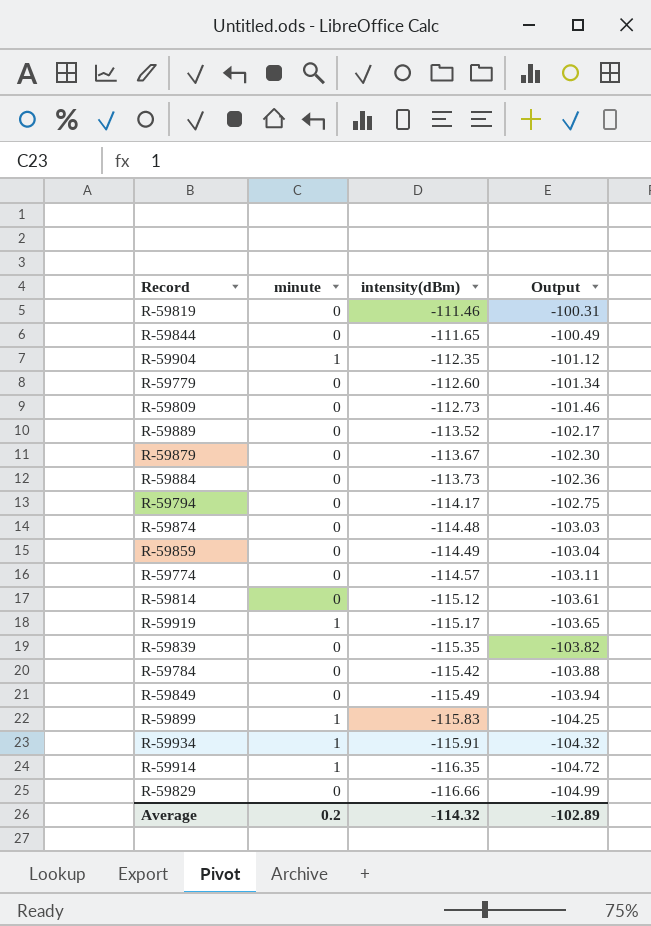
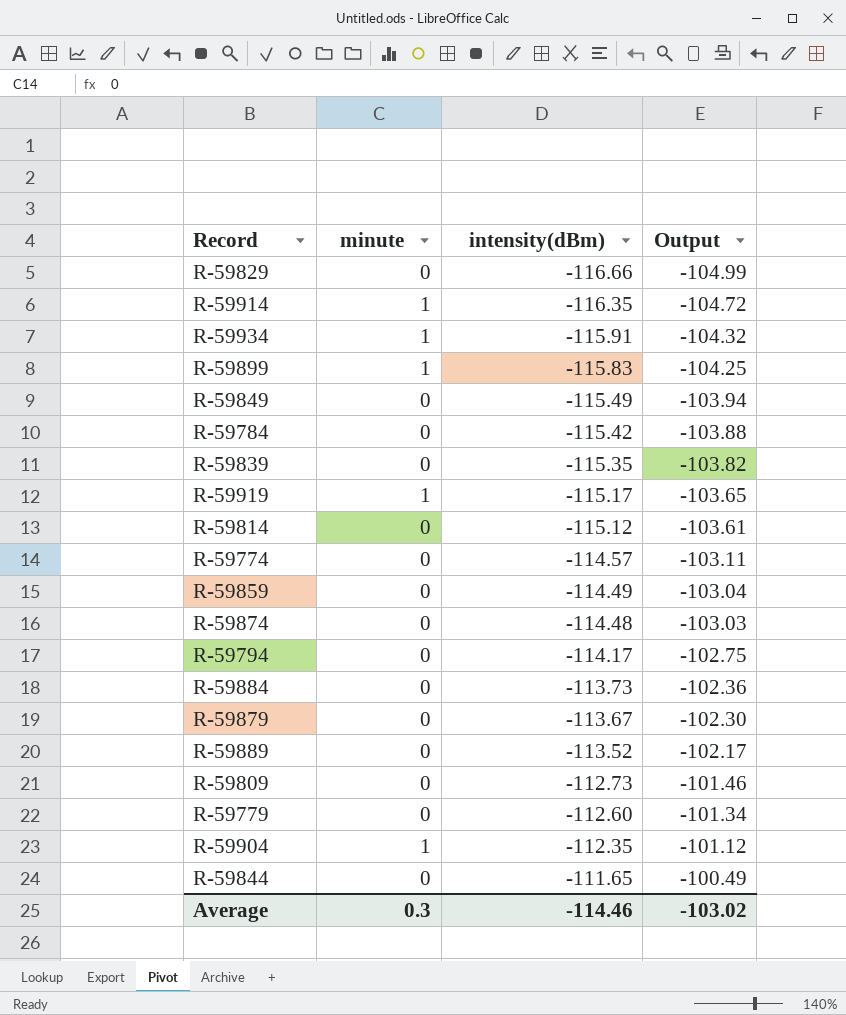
row order: intensity(dBm) descending -> intensity(dBm) ascending
row R-59819: 0 | -111.46 | -100.31 -> none
Average | minute: 0.2 -> 0.3
Average | intensity(dBm): -114.32 -> -114.46
Average | Output: -102.89 -> -103.02

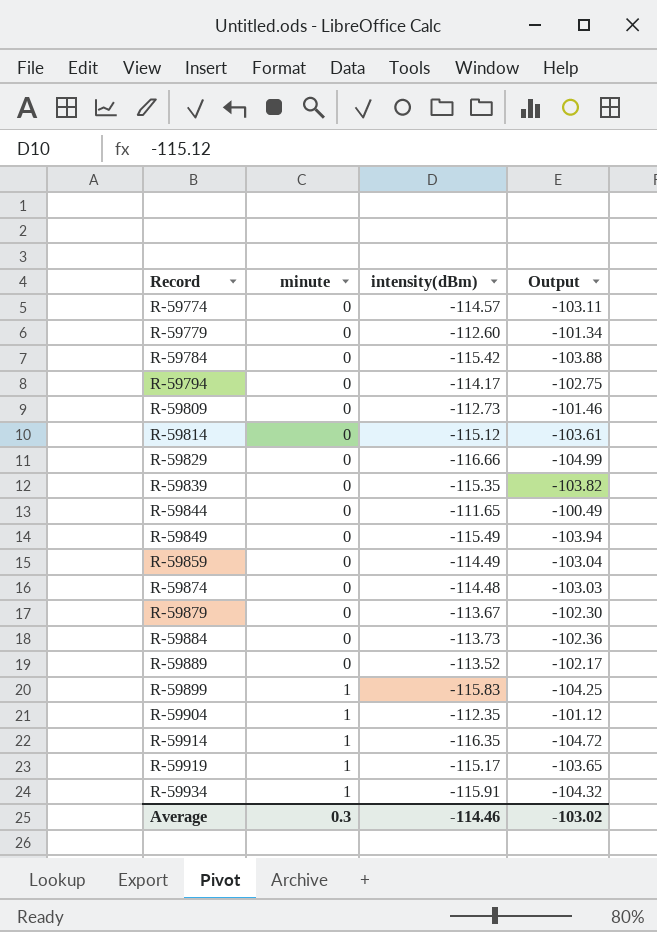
row order: intensity(dBm) ascending -> Record ascending

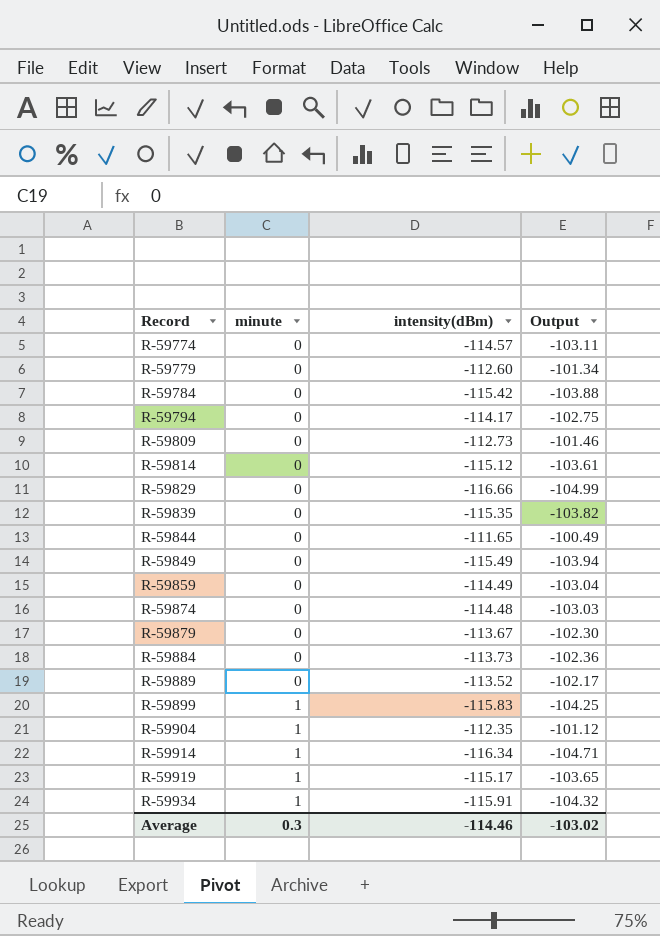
R-59914 | intensity(dBm): -116.35 -> -116.34
R-59914 | Output: -104.72 -> -104.71

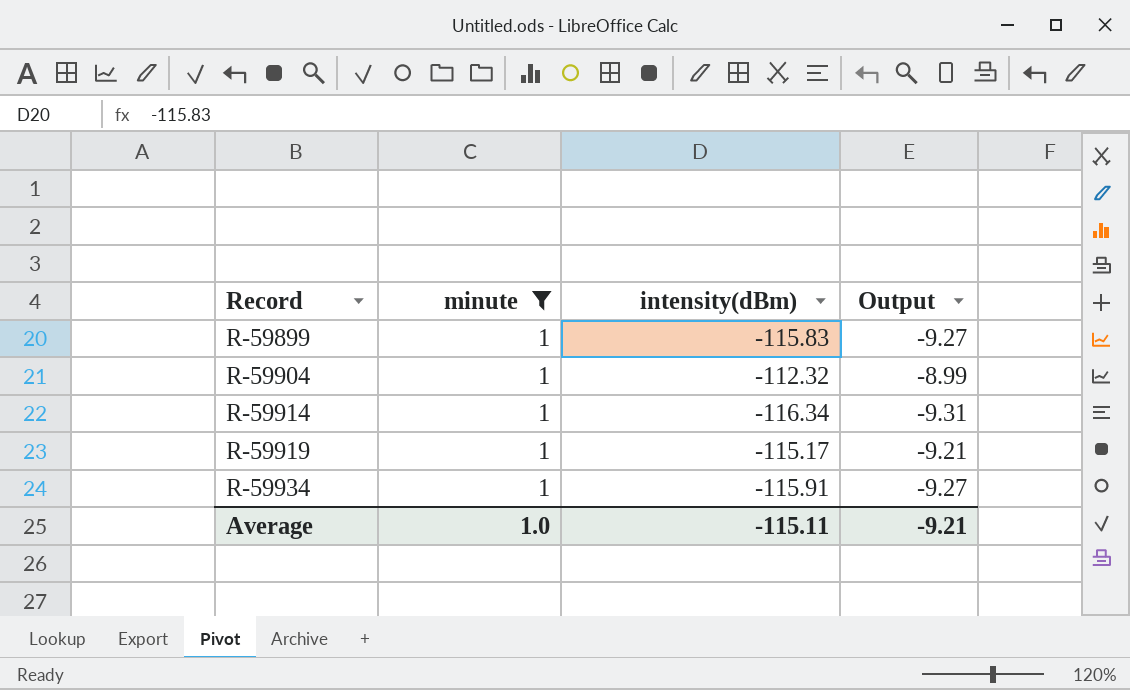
filter: none -> minute = 1
column Output | formula: [intensity(dBm)] * 0.9 -> [intensity(dBm)] * 0.08
R-59904 | intensity(dBm): -112.35 -> -112.32
Average | minute: 0.3 -> 1.0
Average | intensity(dBm): -114.46 -> -115.11
Average | Output: -103.02 -> -9.21

